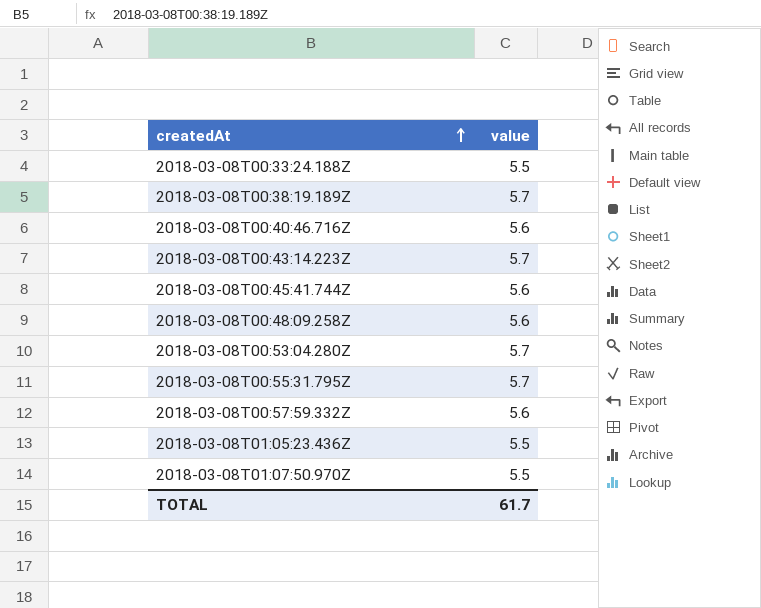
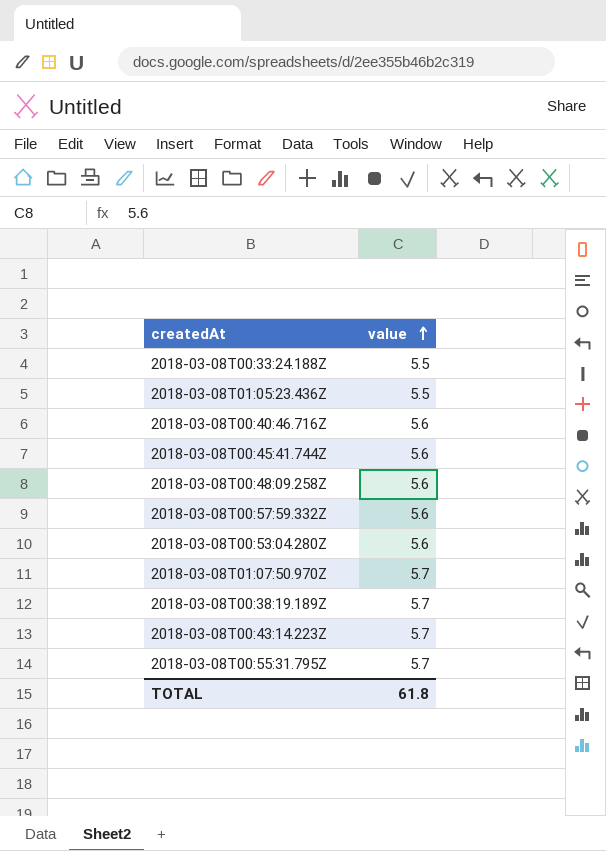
row order: createdAt ascending -> value ascending
2018-03-08T00:53:04.280Z | value: 5.7 -> 5.6
2018-03-08T01:07:50.970Z | value: 5.5 -> 5.7
TOTAL | value: 61.7 -> 61.8

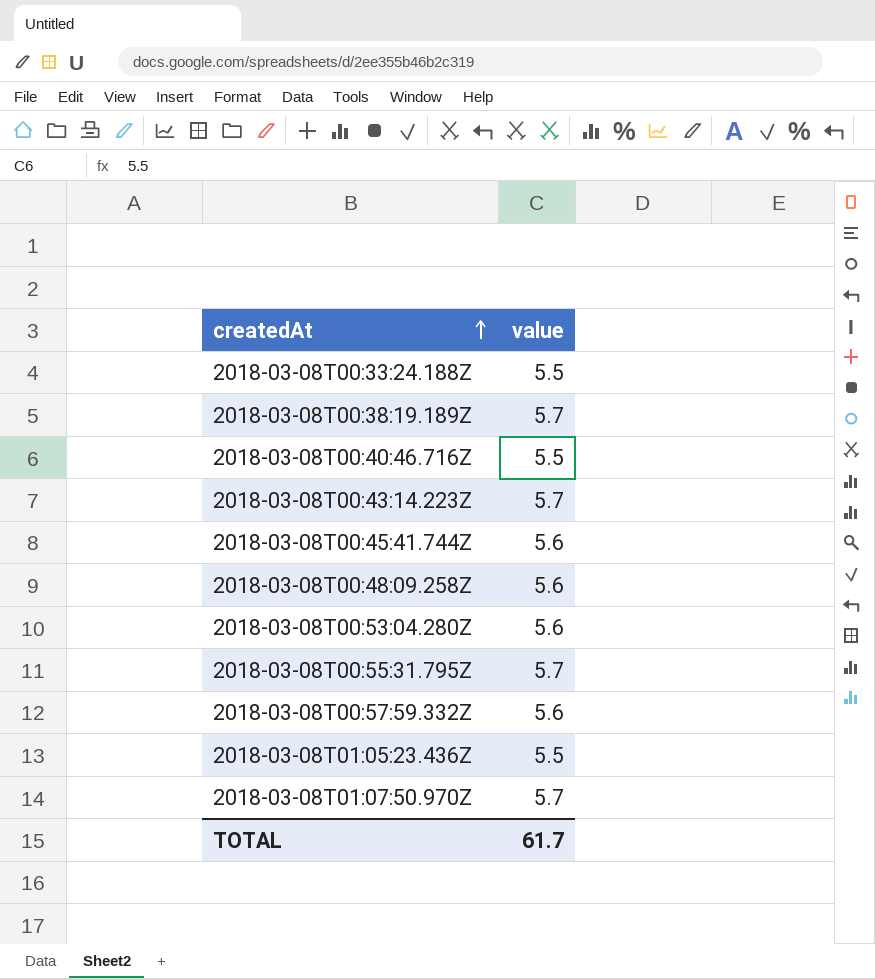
row order: value ascending -> createdAt ascending
2018-03-08T00:40:46.716Z | value: 5.6 -> 5.5
TOTAL | value: 61.8 -> 61.7

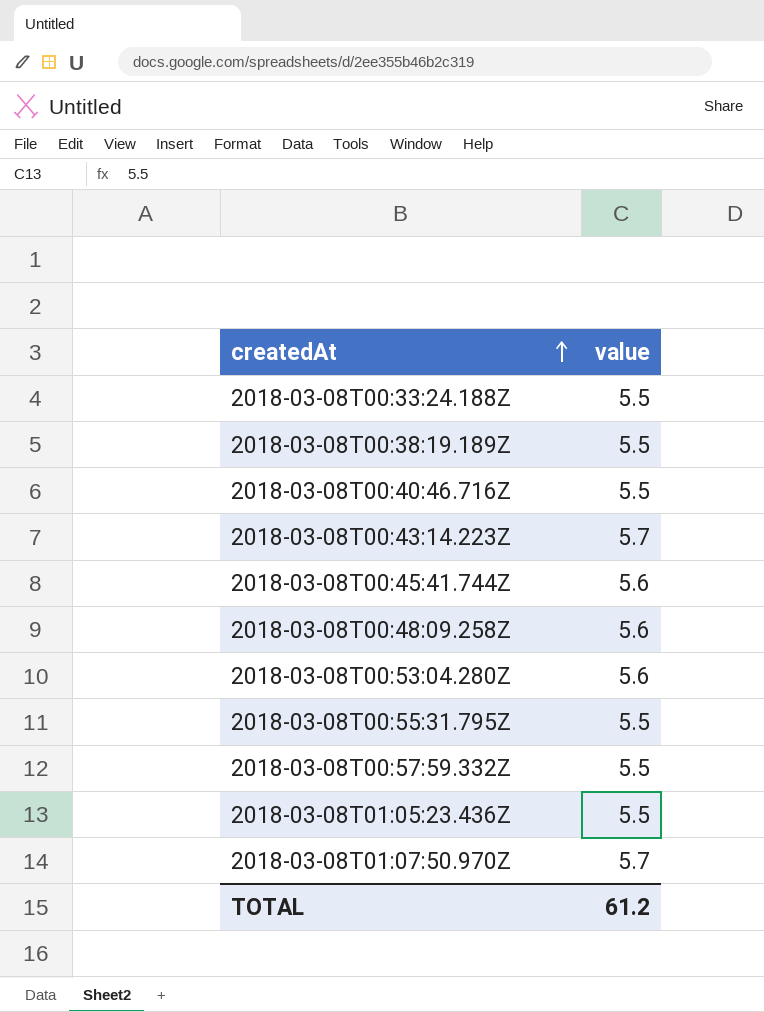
2018-03-08T00:38:19.189Z | value: 5.7 -> 5.5
2018-03-08T00:55:31.795Z | value: 5.7 -> 5.5
2018-03-08T00:57:59.332Z | value: 5.6 -> 5.5
TOTAL | value: 61.7 -> 61.2

